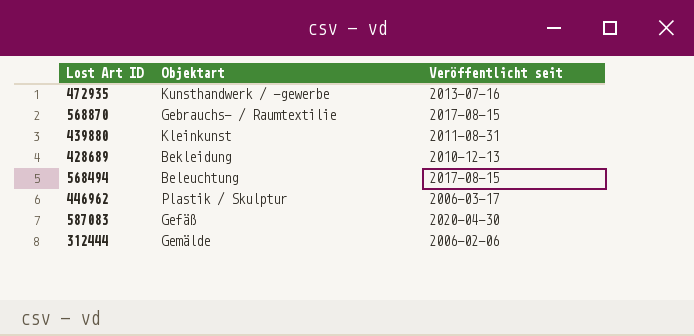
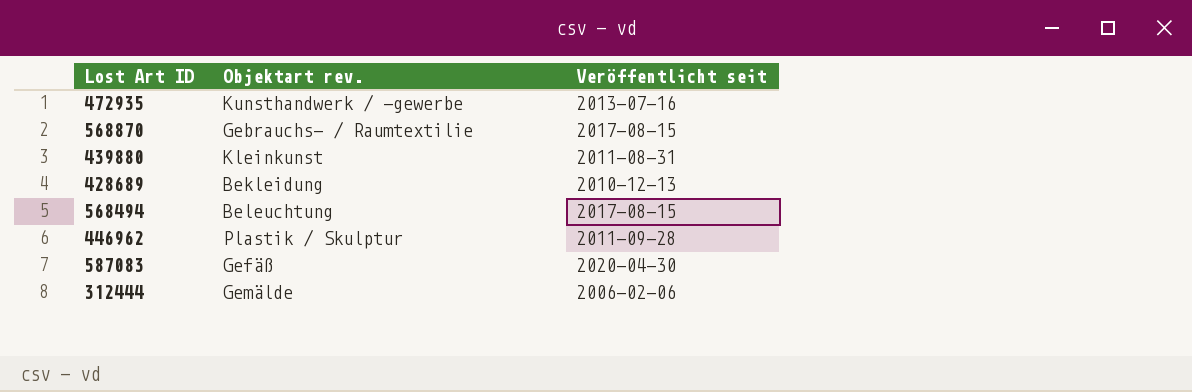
column name: Objektart -> Objektart rev.
446962 | Veröffentlicht seit: 2006-03-17 -> 2011-09-28

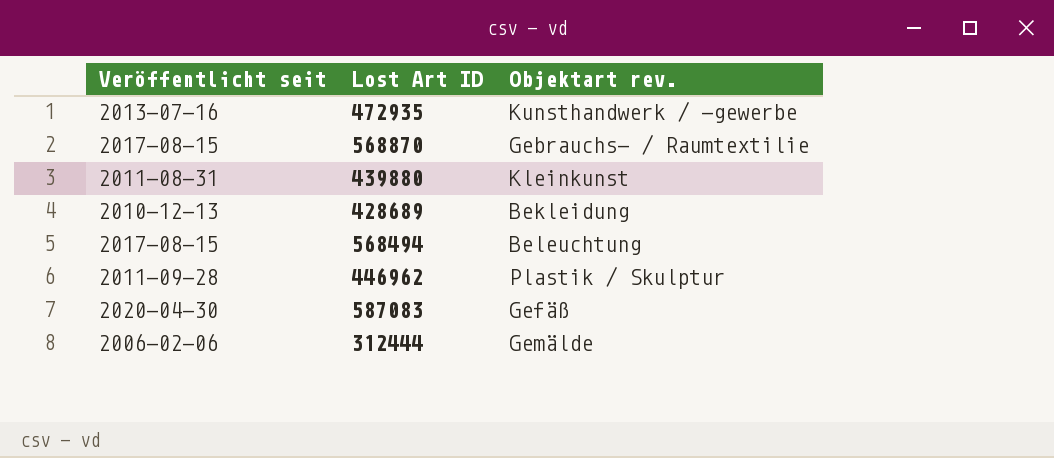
column Veröffentlicht seit | position: 3 -> 1

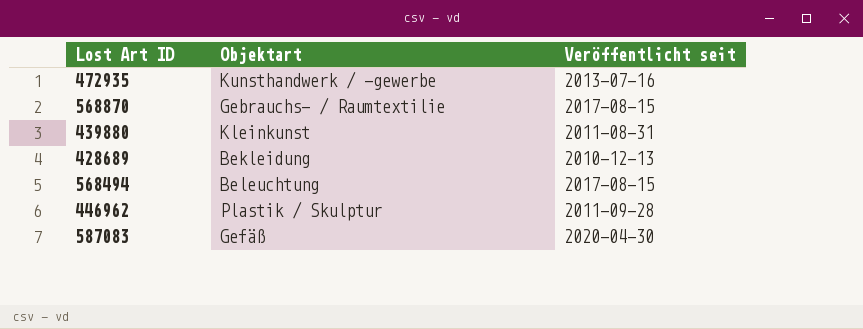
column name: Objektart rev. -> Objektart
column Veröffentlicht seit | position: 1 -> 3
row 312444: 2006-02-06 | Gemälde -> none

